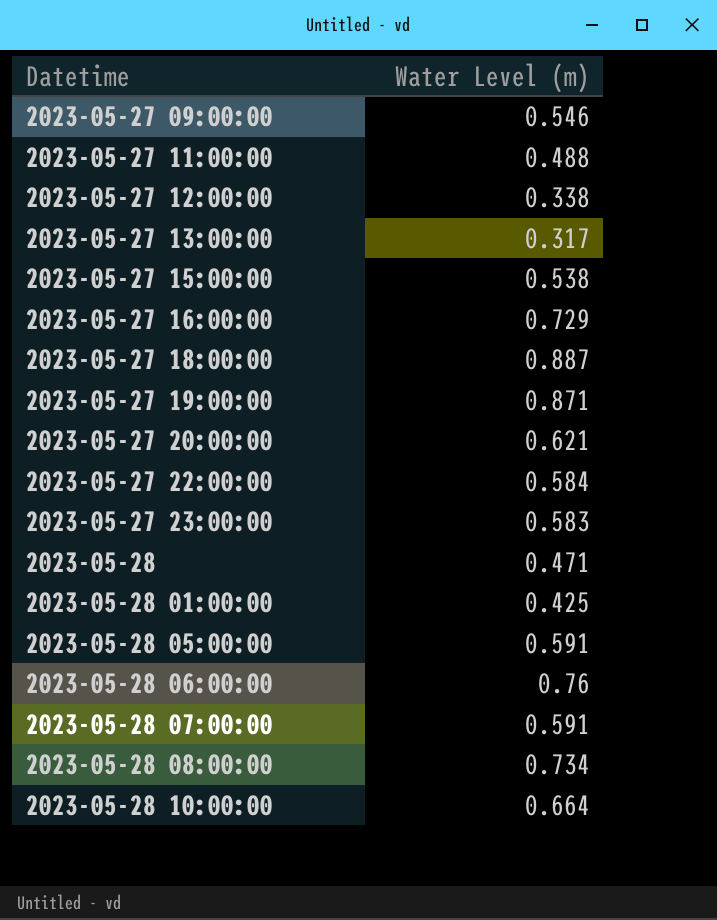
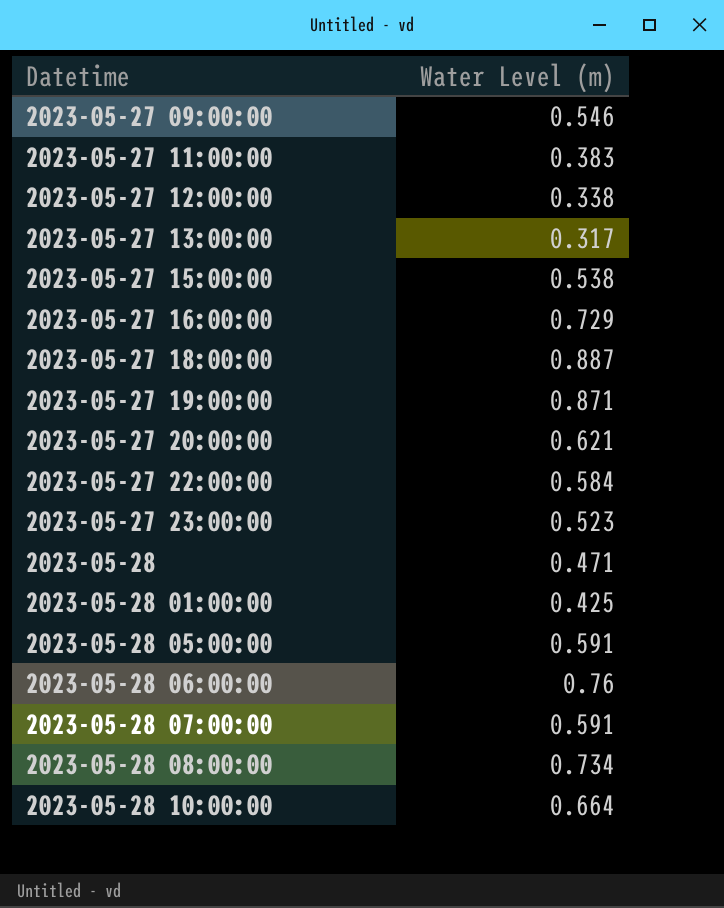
2023-05-27 11:00:00 | Water Level (m): 0.488 -> 0.383
2023-05-27 23:00:00 | Water Level (m): 0.583 -> 0.523

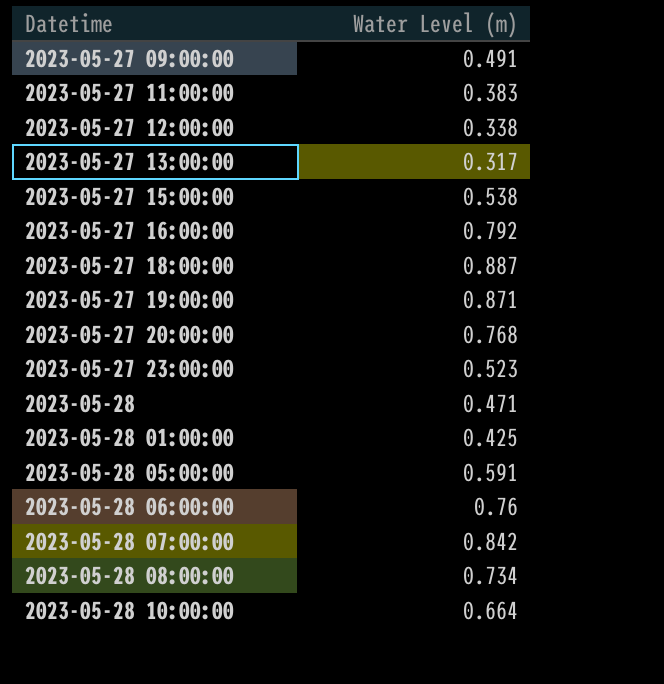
row 2023-05-27 22:00:00: 0.584 -> none
2023-05-27 09:00:00 | Water Level (m): 0.546 -> 0.491
2023-05-27 16:00:00 | Water Level (m): 0.729 -> 0.792
2023-05-27 20:00:00 | Water Level (m): 0.621 -> 0.768
2023-05-28 07:00:00 | Water Level (m): 0.591 -> 0.842

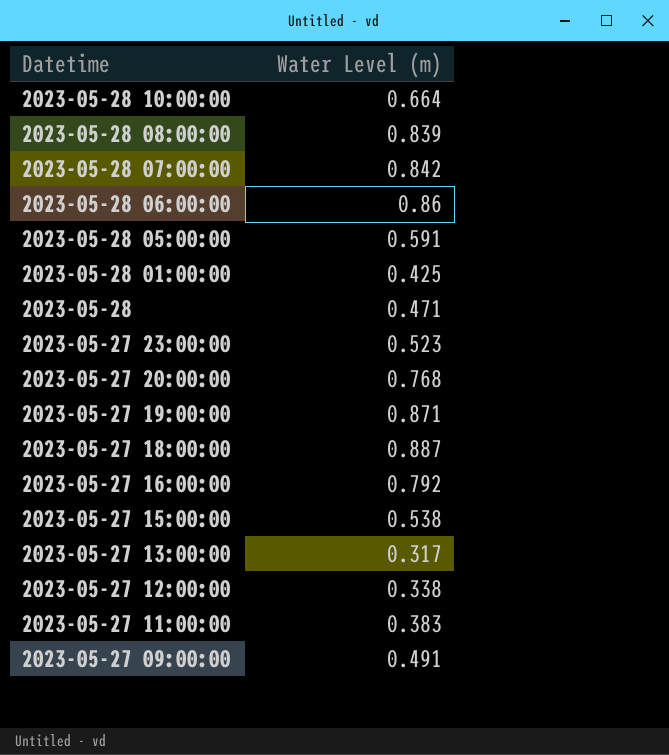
row order: Datetime ascending -> Datetime descending
2023-05-28 08:00:00 | Water Level (m): 0.734 -> 0.839
2023-05-28 06:00:00 | Water Level (m): 0.76 -> 0.86

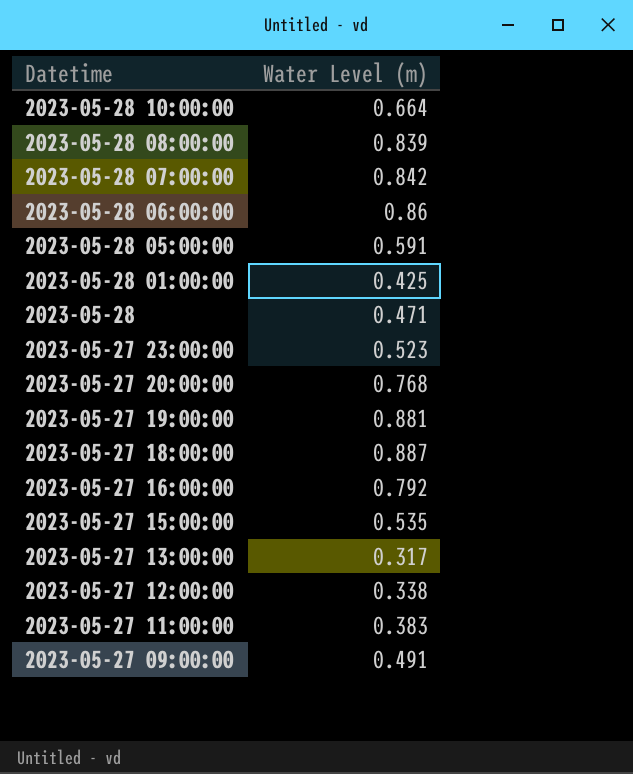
2023-05-27 19:00:00 | Water Level (m): 0.871 -> 0.881
2023-05-27 15:00:00 | Water Level (m): 0.538 -> 0.535

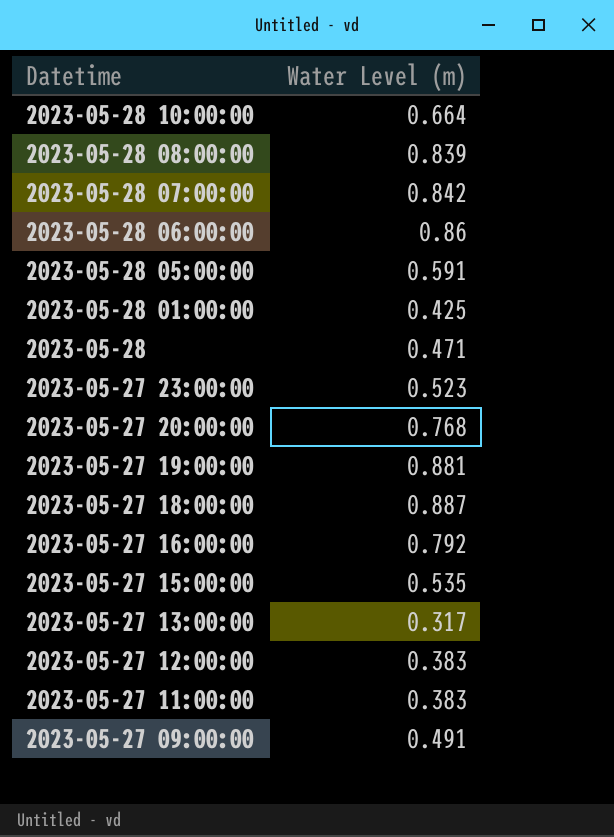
2023-05-27 12:00:00 | Water Level (m): 0.338 -> 0.383

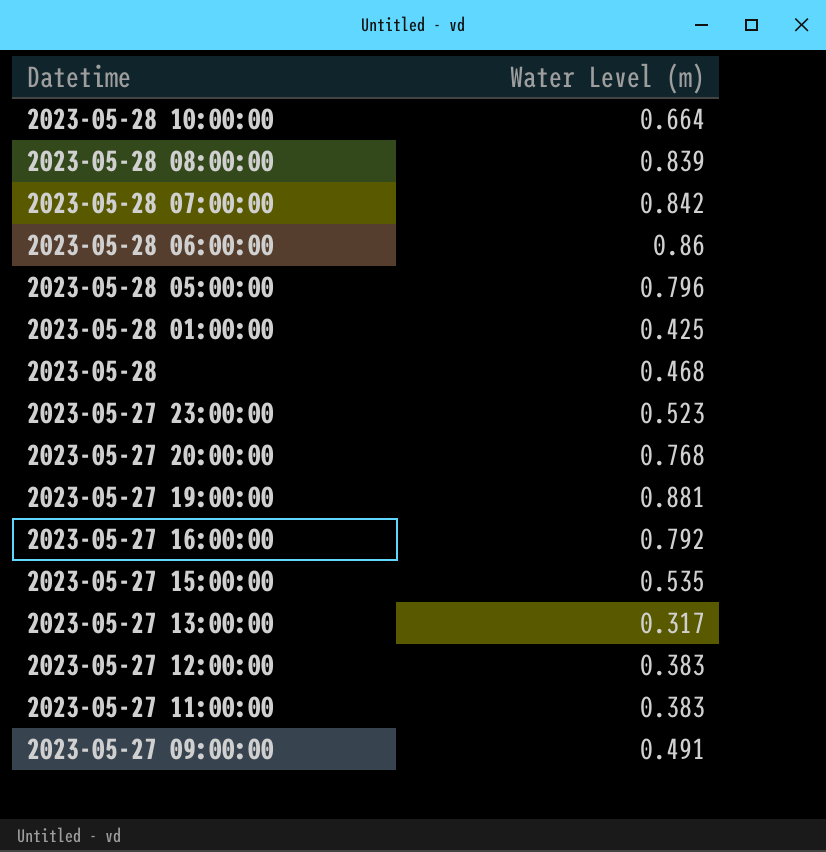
row 2023-05-27 18:00:00: 0.887 -> none
2023-05-28 05:00:00 | Water Level (m): 0.591 -> 0.796
2023-05-28 | Water Level (m): 0.471 -> 0.468

